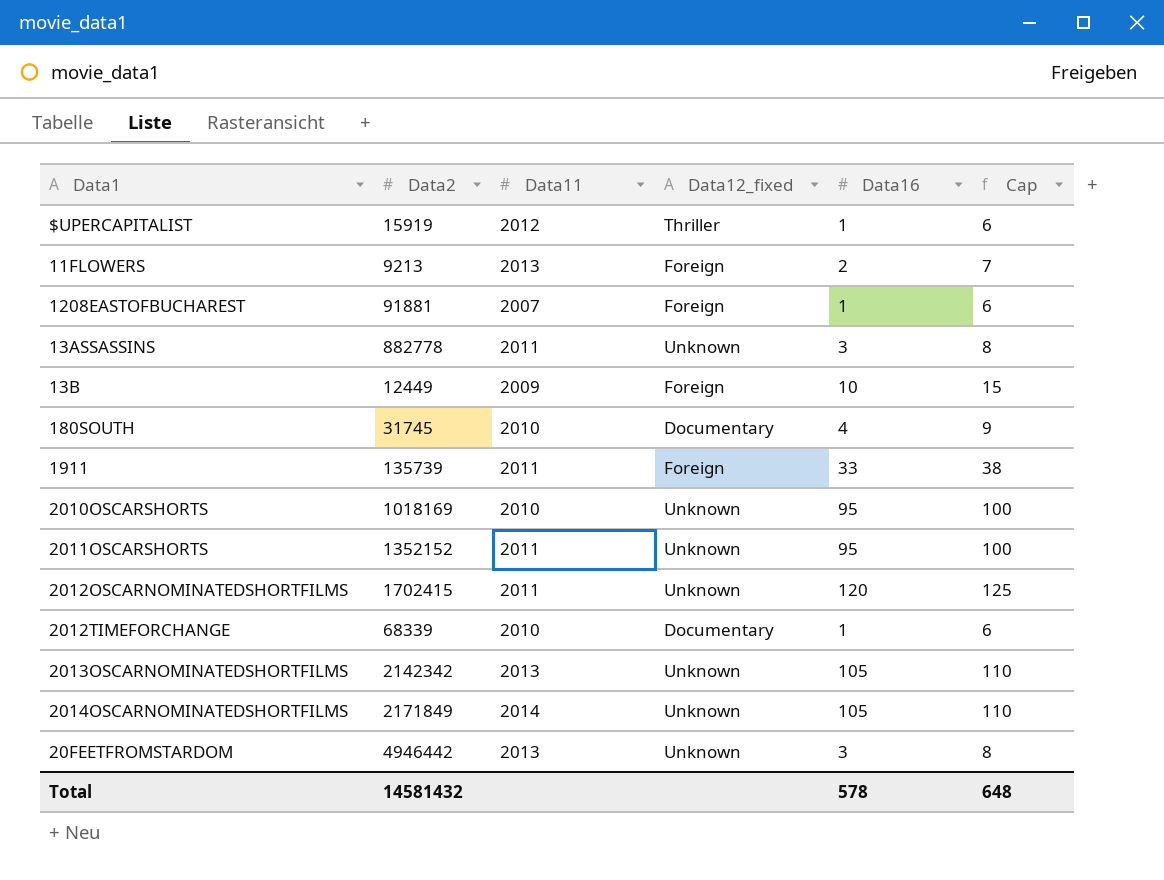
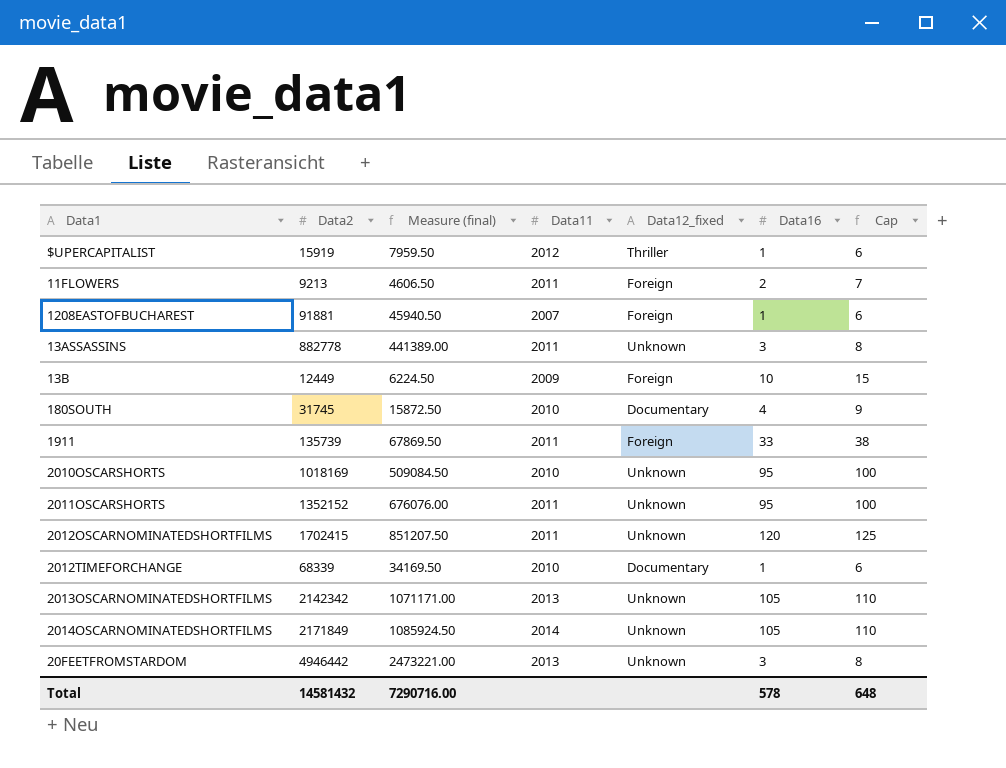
column Measure (final) | formula: none -> [Data2] * 0.5
11FLOWERS | Data11: 2013 -> 2011

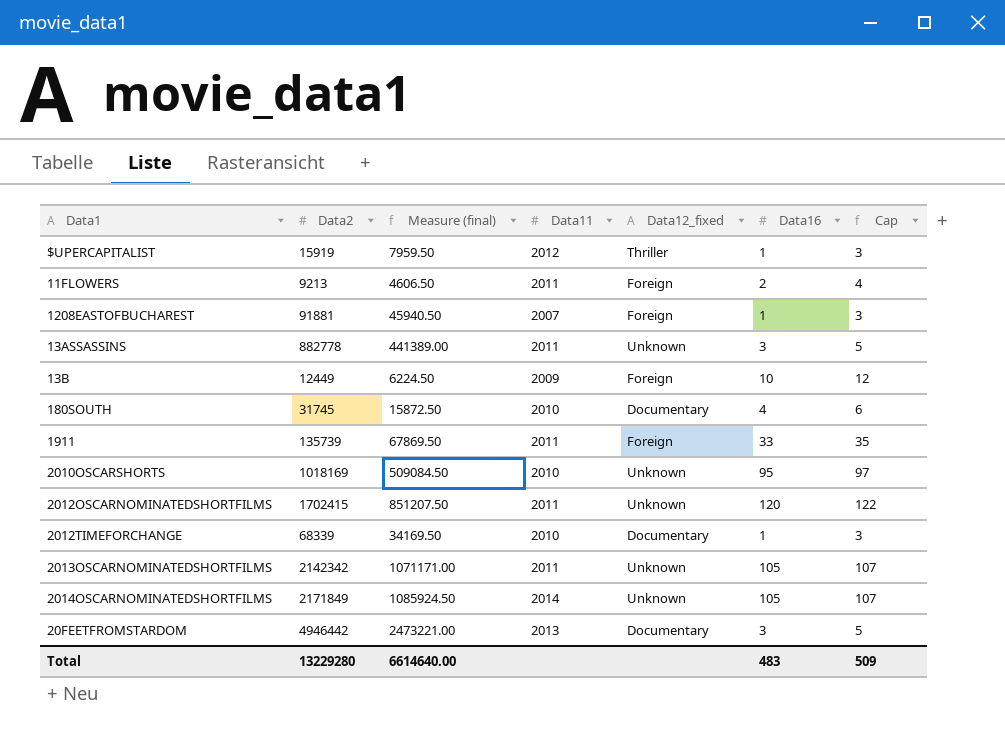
column Cap | formula: [Data16] + 5 -> [Data16] + 2
row 2011OSCARSHORTS: 1352152 | 676076.00 | 2011 | Unknown | 95 | 100 -> none
2013OSCARNOMINATEDSHORTFILMS | Data11: 2013 -> 2011
20FEETFROMSTARDOM | Data12_fixed: Unknown -> Documentary
Total | Data2: 14581432 -> 13229280
Total | Measure (final): 7290716.00 -> 6614640.00
Total | Data16: 578 -> 483
Total | Cap: 648 -> 509

